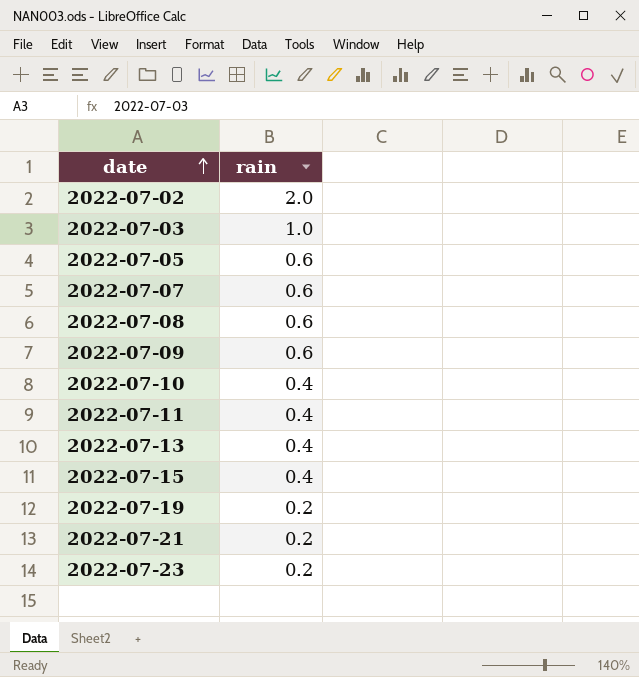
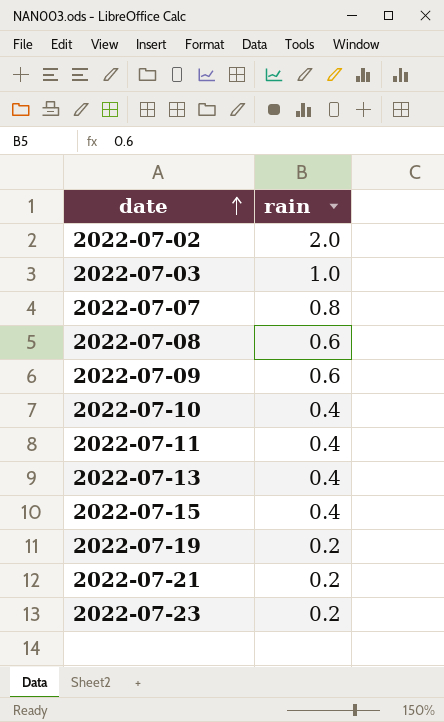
row 2022-07-05: 0.6 -> none
2022-07-07 | rain: 0.6 -> 0.8

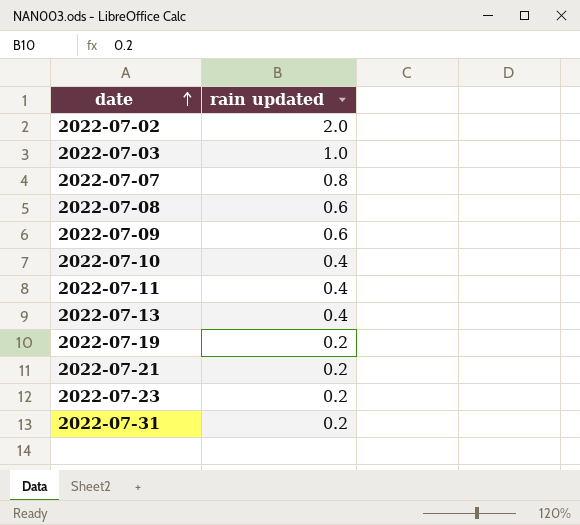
column name: rain -> rain updated
row 2022-07-15: 0.4 -> none
row 2022-07-31: none -> 0.2

